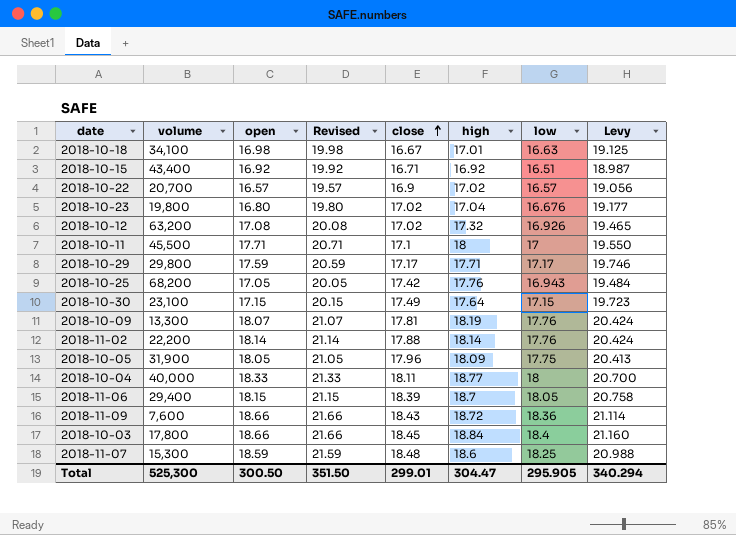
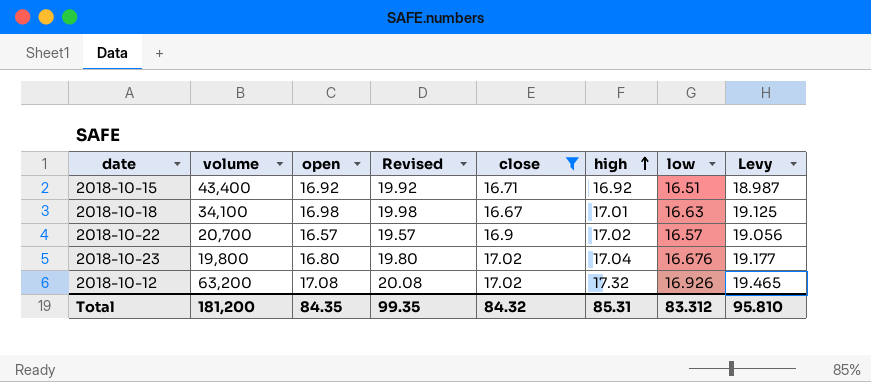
filter: none -> close <= 17.02
row order: close ascending -> high ascending
Total | volume: 525,300 -> 181,200
Total | open: 300.50 -> 84.35
Total | Revised: 351.50 -> 99.35
Total | close: 299.01 -> 84.32
Total | high: 304.47 -> 85.31
Total | low: 295.905 -> 83.312
Total | Levy: 340.294 -> 95.810

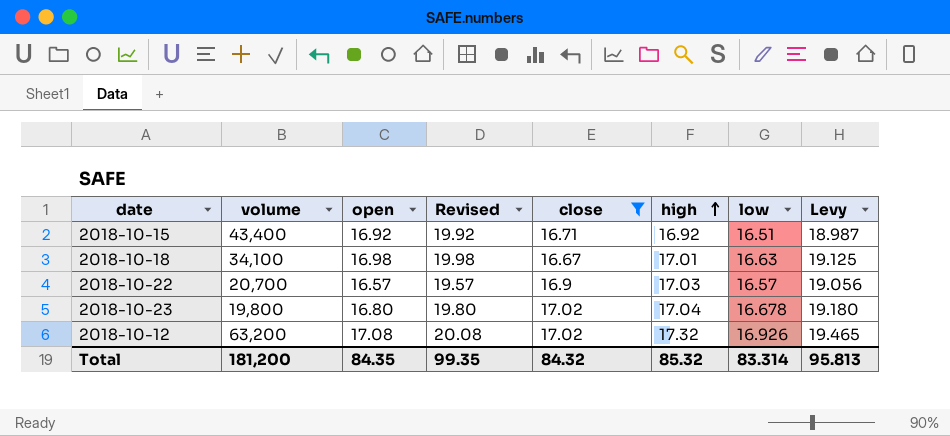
2018-10-22 | high: 17.02 -> 17.03
2018-10-23 | low: 16.676 -> 16.678
2018-10-23 | Levy: 19.177 -> 19.180
Total | high: 85.31 -> 85.32
Total | low: 83.312 -> 83.314
Total | Levy: 95.810 -> 95.813

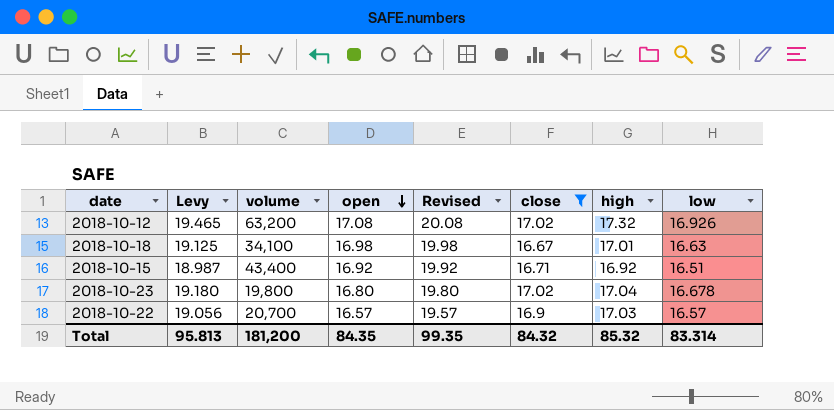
row order: high ascending -> open descending
column Levy | position: 8 -> 2

